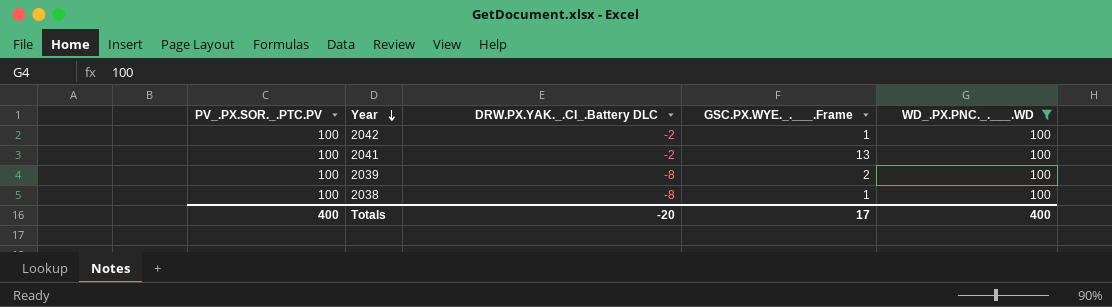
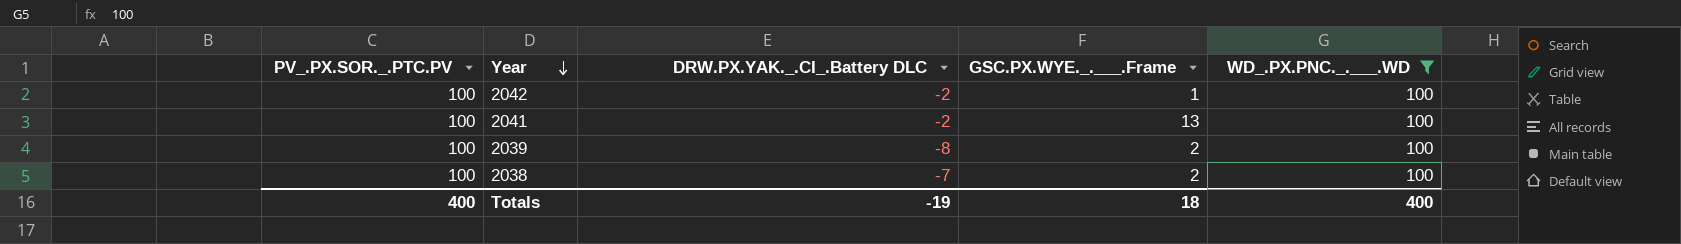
2038 | DRW.PX.YAK._.CI_.Battery DLC: -8 -> -7
2038 | GSC.PX.WYE._.___.Frame: 1 -> 2
Totals | DRW.PX.YAK._.CI_.Battery DLC: -20 -> -19
Totals | GSC.PX.WYE._.___.Frame: 17 -> 18

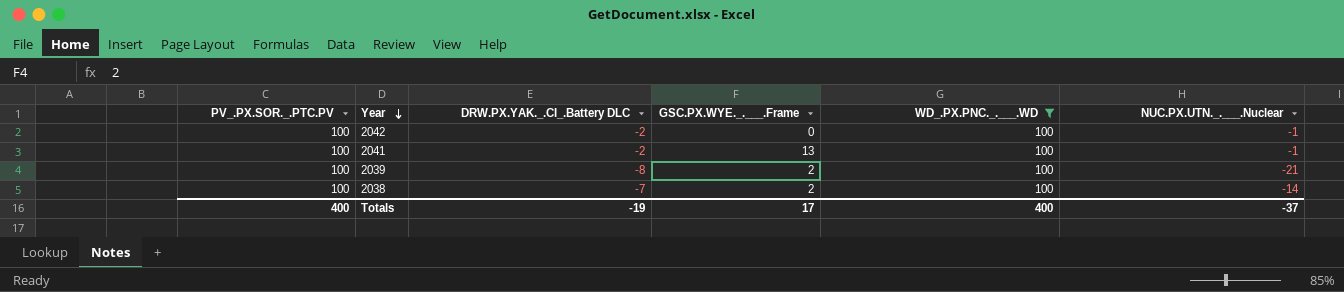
column NUC.PX.UTN._.___.Nuclear | position: none -> 6
2042 | GSC.PX.WYE._.___.Frame: 1 -> 0
Totals | GSC.PX.WYE._.___.Frame: 18 -> 17

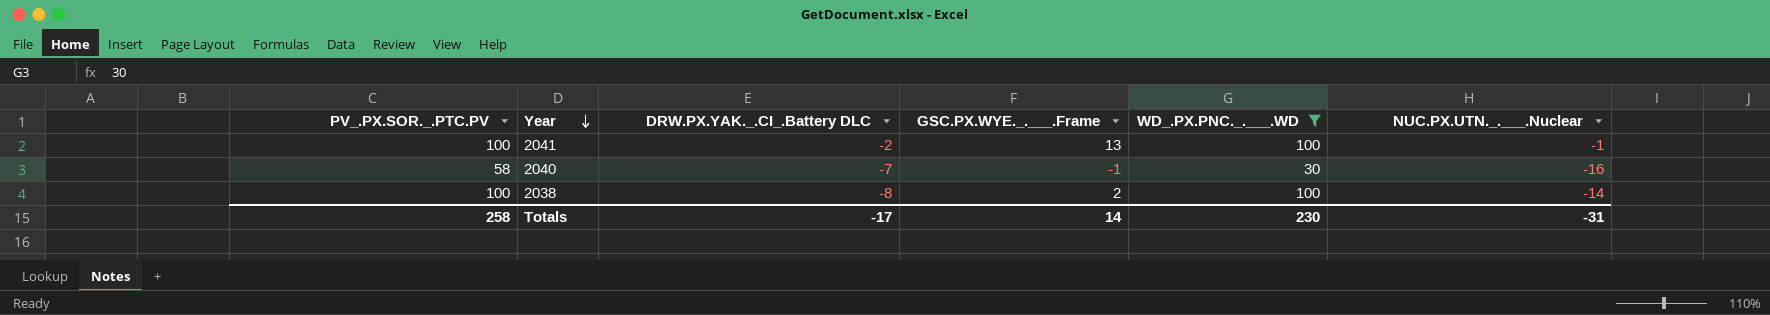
row 2042: 100 | -2 | 0 | 100 | -1 -> none
row 2039: 100 | -8 | 2 | 100 | -21 -> none
row 2040: none -> 58 | -7 | -1 | 30 | -16
2038 | DRW.PX.YAK._.CI_.Battery DLC: -7 -> -8
Totals | PV_.PX.SOR._.PTC.PV: 400 -> 258
Totals | DRW.PX.YAK._.CI_.Battery DLC: -19 -> -17
Totals | GSC.PX.WYE._.___.Frame: 17 -> 14
Totals | WD_.PX.PNC._.___.WD: 400 -> 230
Totals | NUC.PX.UTN._.___.Nuclear: -37 -> -31

